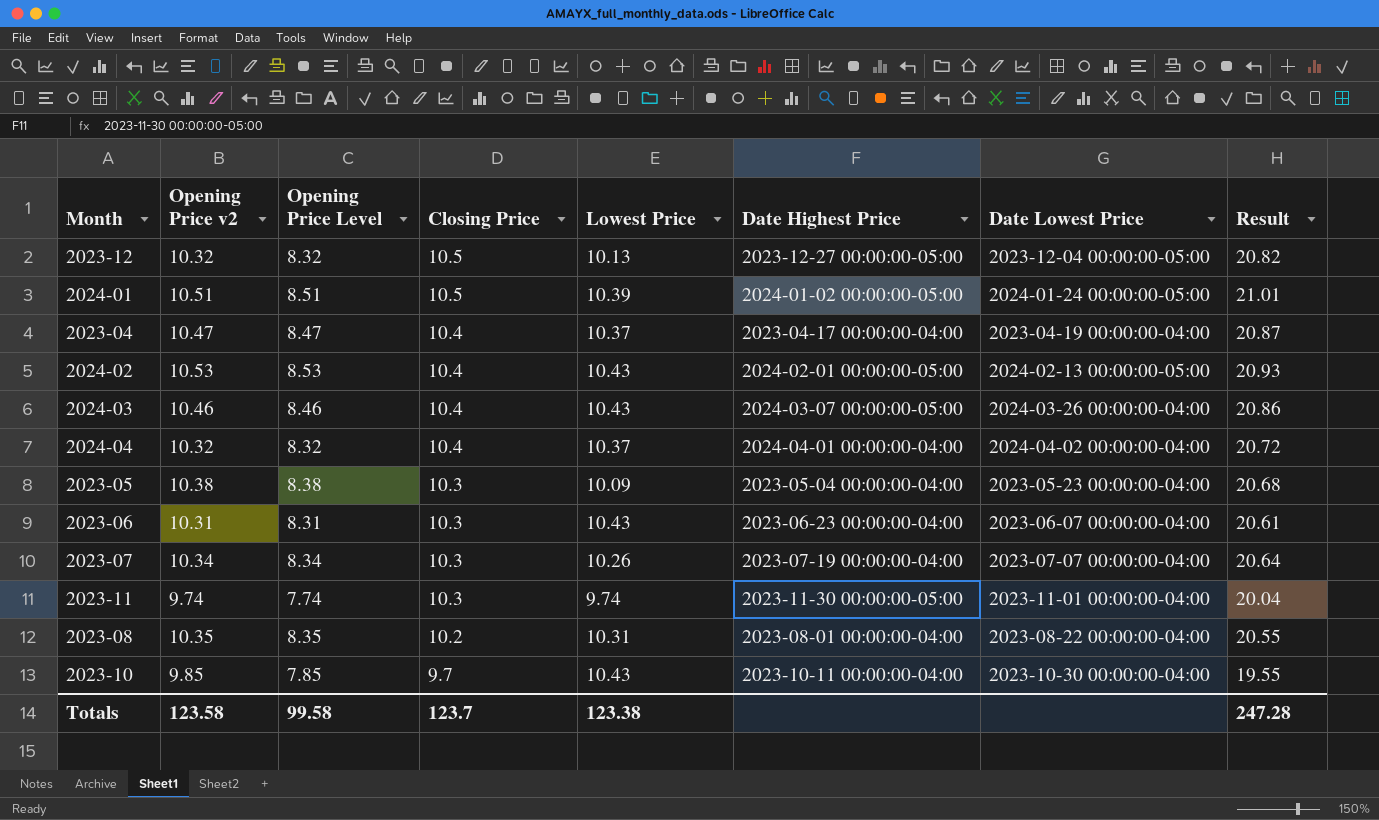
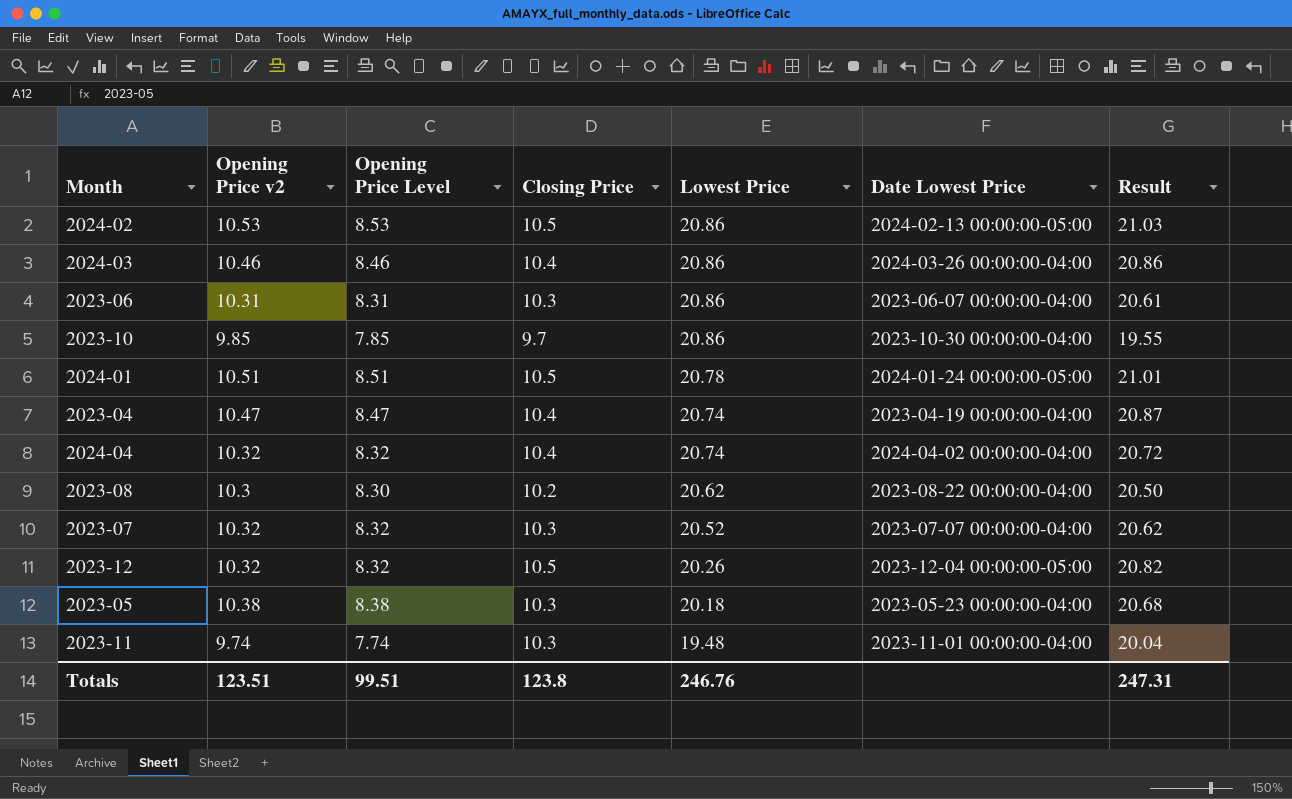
row order: Closing Price descending -> Lowest Price descending
column Date Highest Price | position: 6 -> none
2024-02 | Closing Price: 10.4 -> 10.5
2024-02 | Lowest Price: 10.43 -> 20.86
2024-02 | Result: 20.93 -> 21.03
2024-03 | Lowest Price: 10.43 -> 20.86
2023-06 | Lowest Price: 10.43 -> 20.86
2023-10 | Lowest Price: 10.43 -> 20.86
2024-01 | Lowest Price: 10.39 -> 20.78
2023-04 | Lowest Price: 10.37 -> 20.74
2024-04 | Lowest Price: 10.37 -> 20.74
2023-08 | Opening Price v2: 10.35 -> 10.3
2023-08 | Opening Price Level: 8.35 -> 8.30
2023-08 | Lowest Price: 10.31 -> 20.62
2023-08 | Result: 20.55 -> 20.50
2023-07 | Opening Price v2: 10.34 -> 10.32
2023-07 | Opening Price Level: 8.34 -> 8.32
2023-07 | Lowest Price: 10.26 -> 20.52
2023-07 | Result: 20.64 -> 20.62
2023-12 | Lowest Price: 10.13 -> 20.26
2023-05 | Lowest Price: 10.09 -> 20.18
2023-11 | Lowest Price: 9.74 -> 19.48
Totals | Opening Price v2: 123.58 -> 123.51
Totals | Opening Price Level: 99.58 -> 99.51
Totals | Closing Price: 123.7 -> 123.8
Totals | Lowest Price: 123.38 -> 246.76
Totals | Result: 247.28 -> 247.31

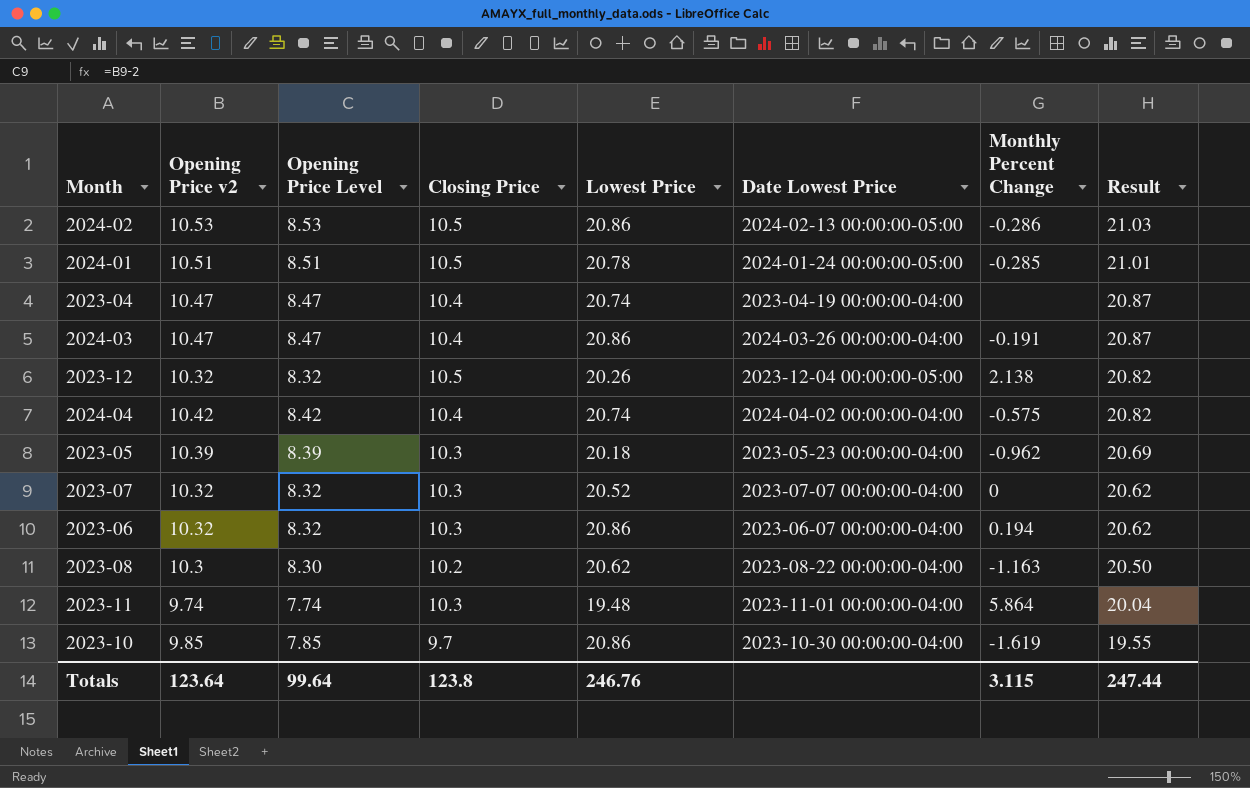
row order: Lowest Price descending -> Result descending
column Monthly Percent Change | position: none -> 7
2024-03 | Opening Price v2: 10.46 -> 10.47
2024-03 | Opening Price Level: 8.46 -> 8.47
2024-03 | Result: 20.86 -> 20.87
2024-04 | Opening Price v2: 10.32 -> 10.42
2024-04 | Opening Price Level: 8.32 -> 8.42
2024-04 | Result: 20.72 -> 20.82
2023-05 | Opening Price v2: 10.38 -> 10.39
2023-05 | Opening Price Level: 8.38 -> 8.39
2023-05 | Result: 20.68 -> 20.69
2023-06 | Opening Price v2: 10.31 -> 10.32
2023-06 | Opening Price Level: 8.31 -> 8.32
2023-06 | Result: 20.61 -> 20.62
Totals | Opening Price v2: 123.51 -> 123.64
Totals | Opening Price Level: 99.51 -> 99.64
Totals | Result: 247.31 -> 247.44

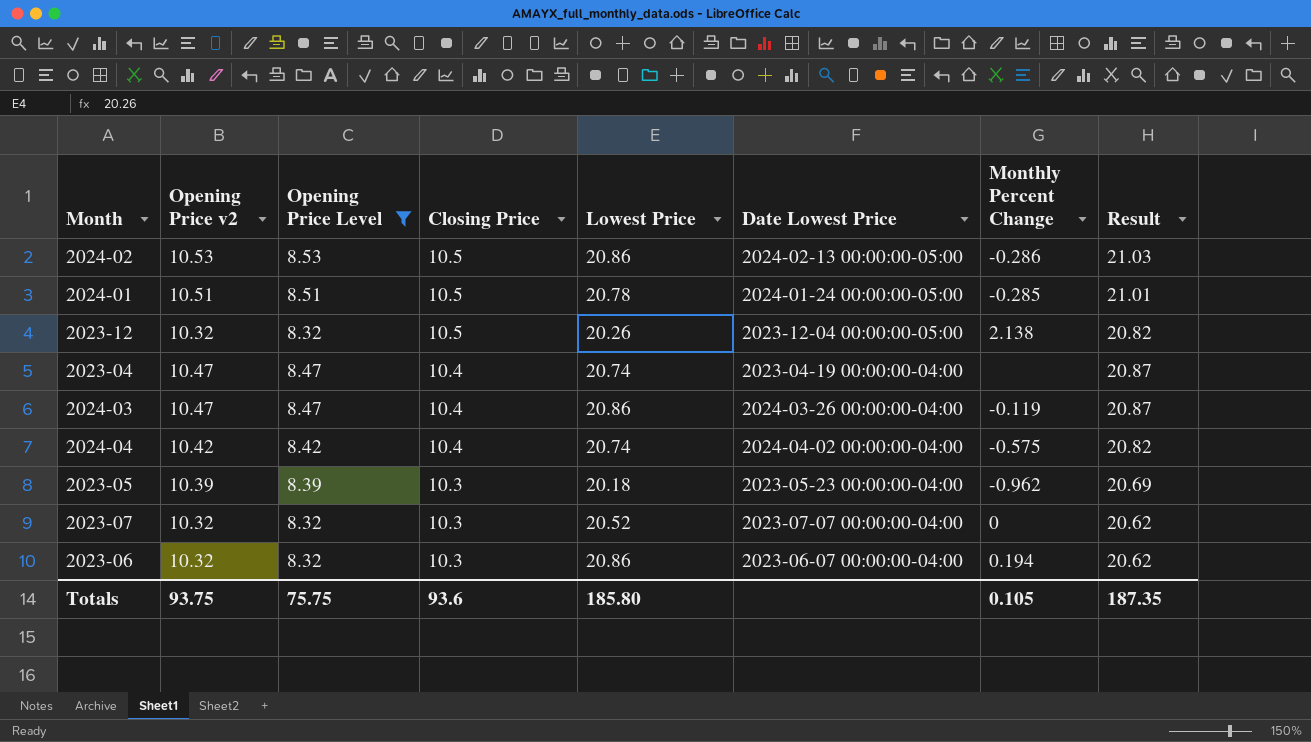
filter: none -> Opening Price Level >= 8.32
row order: Result descending -> Closing Price descending
2024-03 | Monthly Percent Change: -0.191 -> -0.119
Totals | Opening Price v2: 123.64 -> 93.75
Totals | Opening Price Level: 99.64 -> 75.75
Totals | Closing Price: 123.8 -> 93.6
Totals | Lowest Price: 246.76 -> 185.80
Totals | Monthly Percent Change: 3.115 -> 0.105
Totals | Result: 247.44 -> 187.35

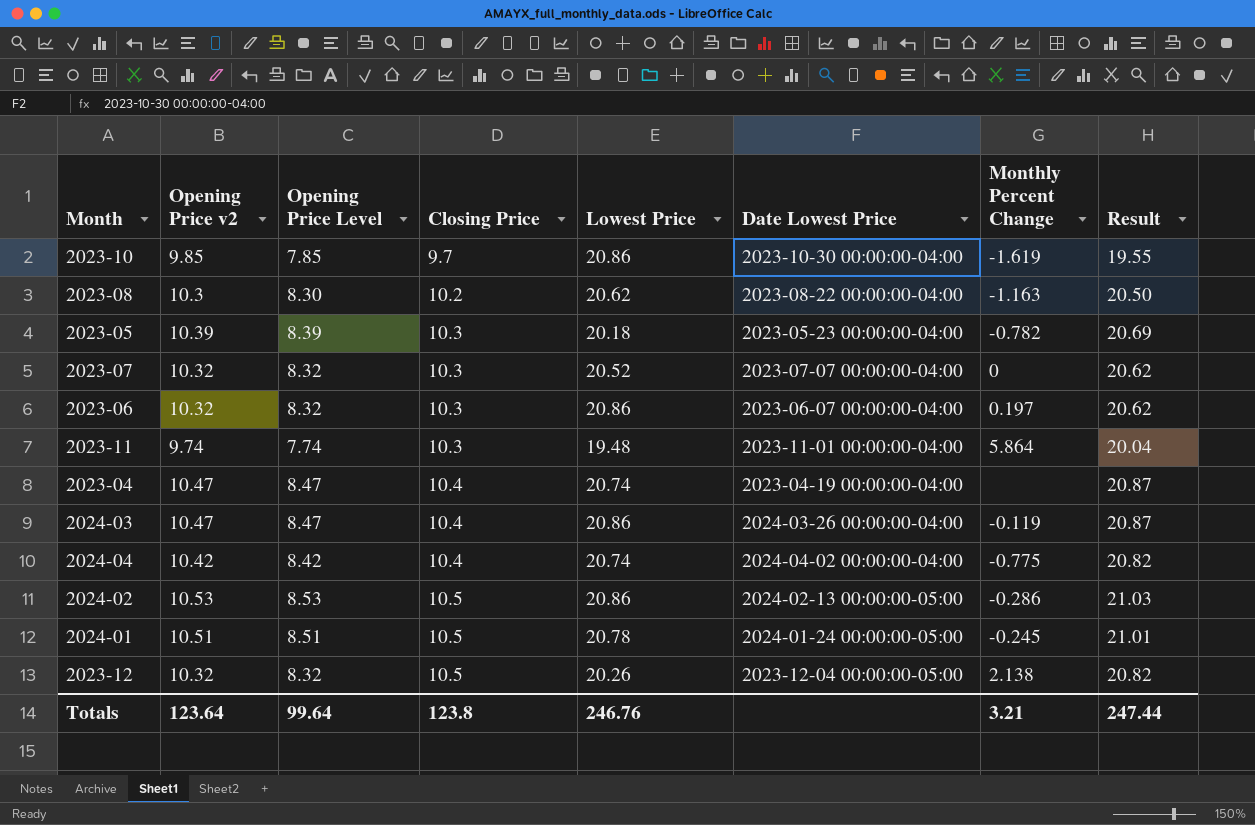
filter: Opening Price Level >= 8.32 -> none
row order: Closing Price descending -> Closing Price ascending
2023-05 | Monthly Percent Change: -0.962 -> -0.782
2023-06 | Monthly Percent Change: 0.194 -> 0.197
2024-04 | Monthly Percent Change: -0.575 -> -0.775
2024-01 | Monthly Percent Change: -0.285 -> -0.245
Totals | Opening Price v2: 93.75 -> 123.64
Totals | Opening Price Level: 75.75 -> 99.64
Totals | Closing Price: 93.6 -> 123.8
Totals | Lowest Price: 185.80 -> 246.76
Totals | Monthly Percent Change: 0.105 -> 3.21
Totals | Result: 187.35 -> 247.44

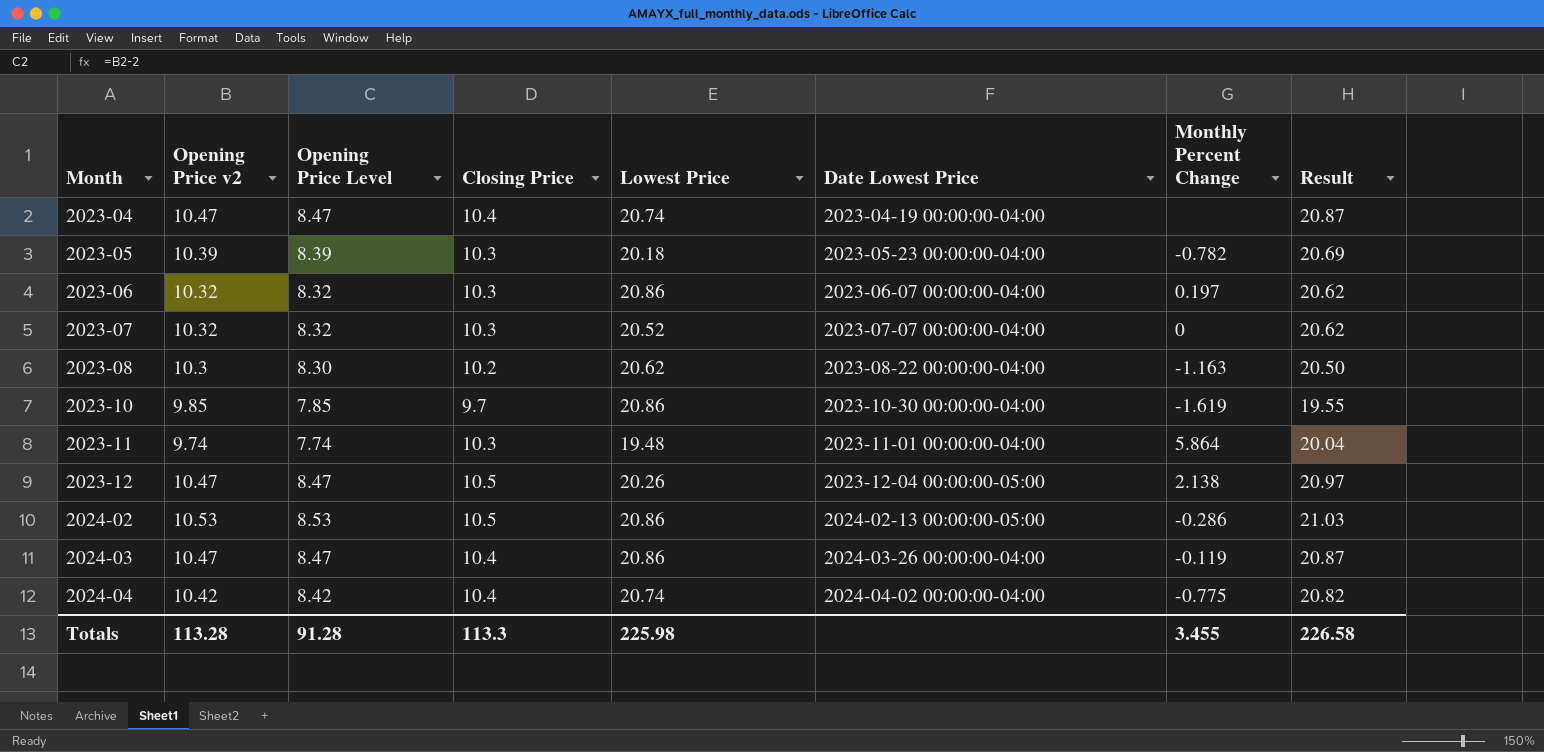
row order: Closing Price ascending -> Month ascending
row 2024-01: 10.51 | 8.51 | 10.5 | 20.78 | 2024-01-24 00:00:00-05:00 | -0.245 | 21.01 -> none
2023-12 | Opening Price v2: 10.32 -> 10.47
2023-12 | Opening Price Level: 8.32 -> 8.47
2023-12 | Result: 20.82 -> 20.97
Totals | Opening Price v2: 123.64 -> 113.28
Totals | Opening Price Level: 99.64 -> 91.28
Totals | Closing Price: 123.8 -> 113.3
Totals | Lowest Price: 246.76 -> 225.98
Totals | Monthly Percent Change: 3.21 -> 3.455
Totals | Result: 247.44 -> 226.58

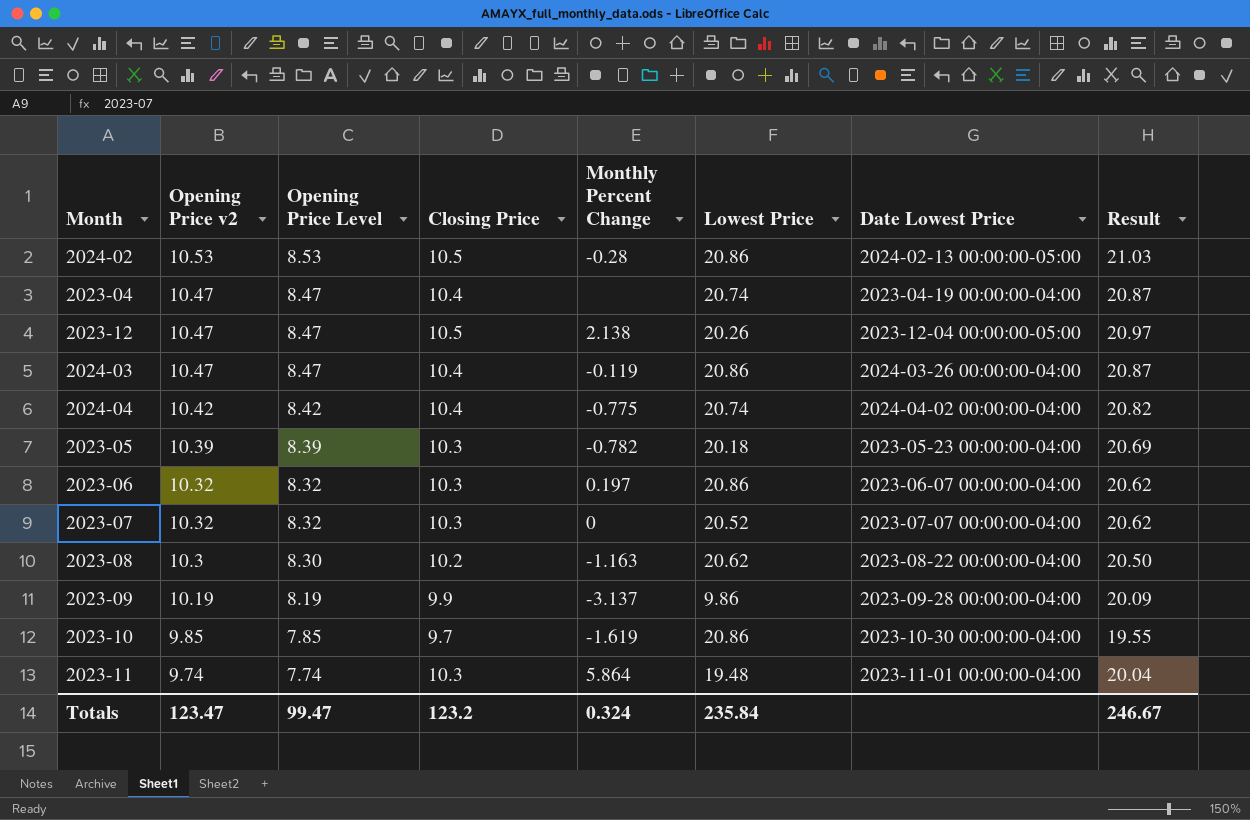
row order: Month ascending -> Opening Price v2 descending
column Monthly Percent Change | position: 7 -> 5
2024-02 | Monthly Percent Change: -0.286 -> -0.28
row 2023-09: none -> 10.19 | 8.19 | 9.9 | -3.137 | 9.86 | 2023-09-28 00:00:00-04:00 | 20.09
Totals | Opening Price v2: 113.28 -> 123.47
Totals | Opening Price Level: 91.28 -> 99.47
Totals | Closing Price: 113.3 -> 123.2
Totals | Monthly Percent Change: 3.455 -> 0.324
Totals | Lowest Price: 225.98 -> 235.84
Totals | Result: 226.58 -> 246.67

